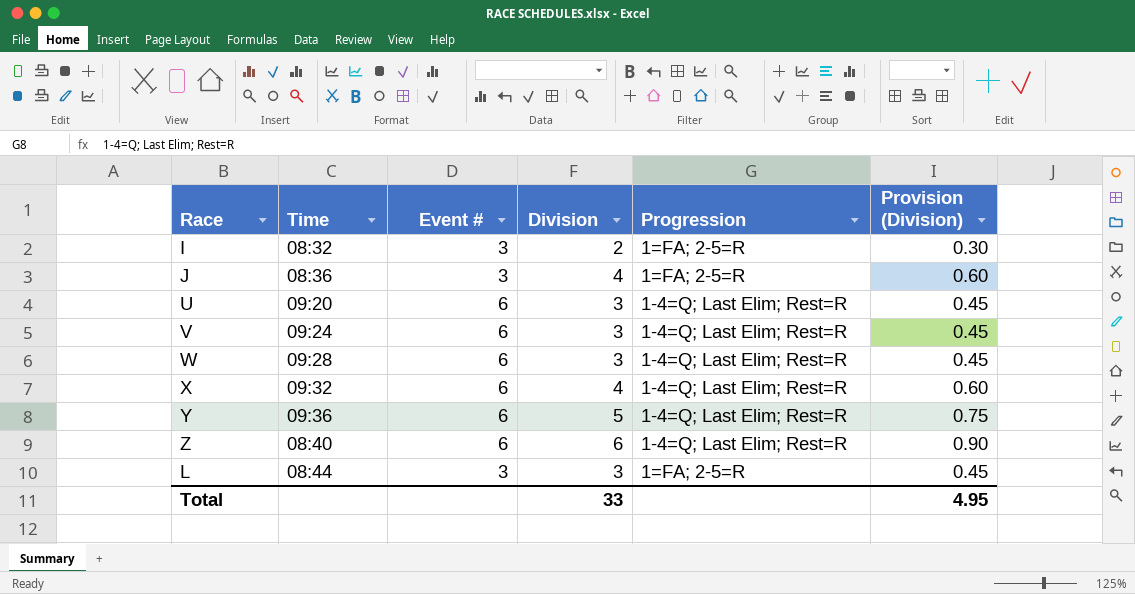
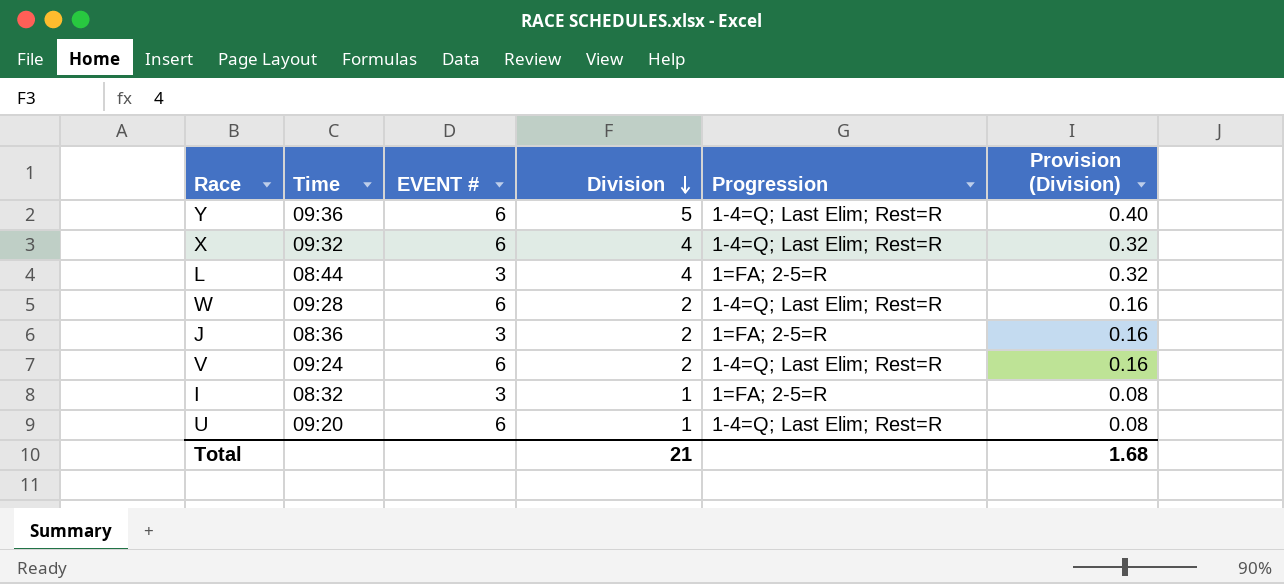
row order: none -> Division descending
column name: Event # -> EVENT #
column Provision (Division) | formula: [Division] * 0.15 -> [Division] * 0.08
row Z: 08:40 | 6 | 6 | 1-4=Q; Last Elim; Rest=R | 0.90 -> none
L | Division: 3 -> 4
W | Division: 3 -> 2
J | Division: 4 -> 2
V | Division: 3 -> 2
I | Division: 2 -> 1
U | Division: 3 -> 1
Total | Division: 33 -> 21
Total | Provision (Division): 4.95 -> 1.68

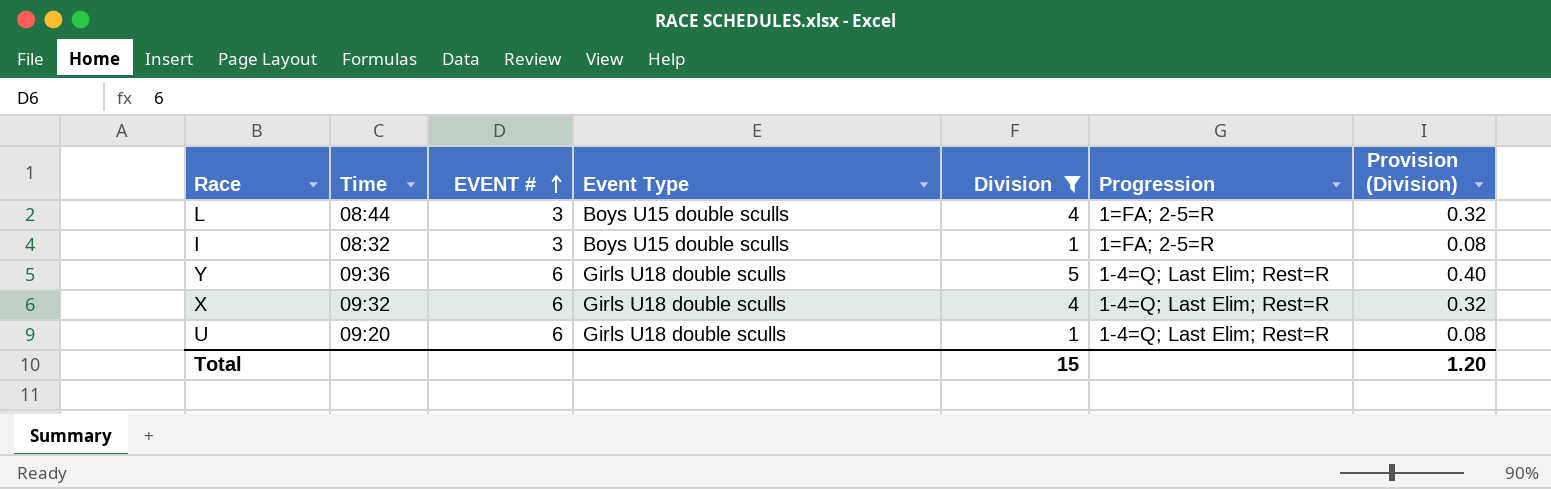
filter: none -> Division != 2
row order: Division descending -> EVENT # ascending
column Event Type | position: none -> 4
Total | Division: 21 -> 15
Total | Provision (Division): 1.68 -> 1.20

